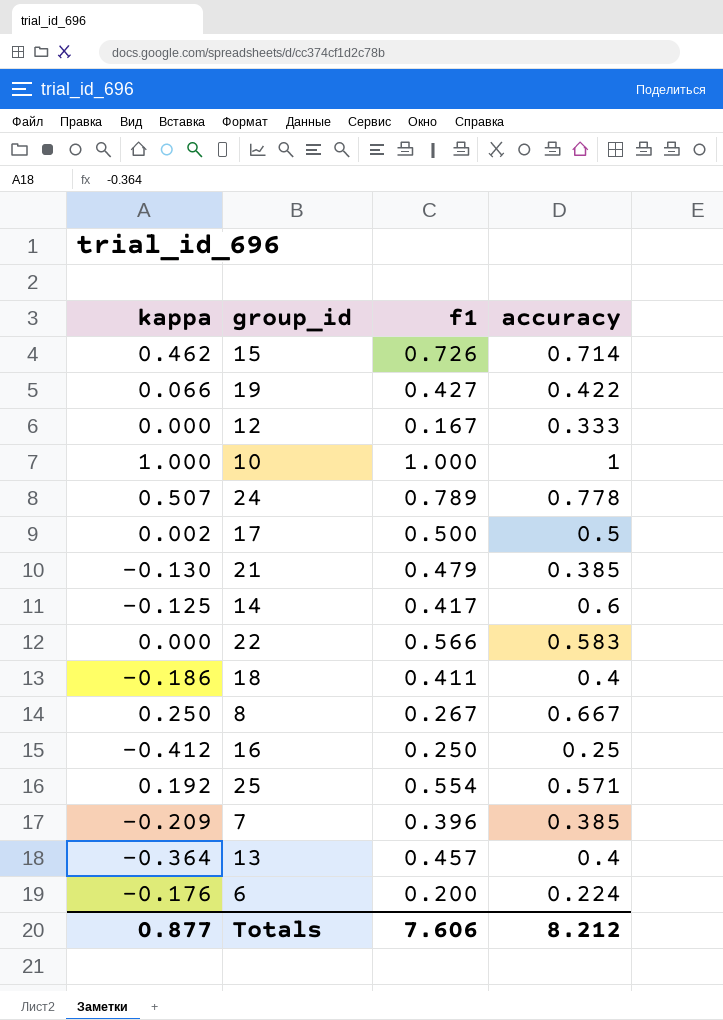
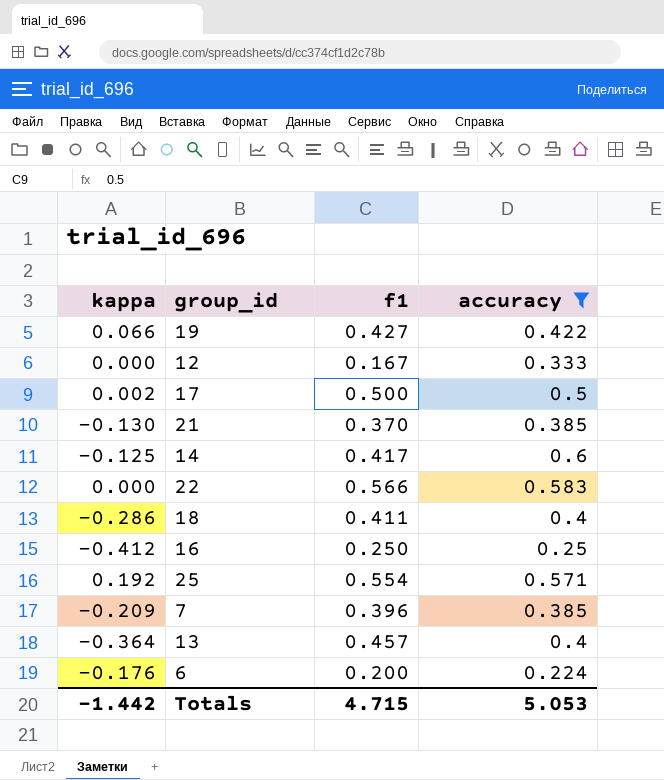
filter: none -> accuracy <= 0.6
21 | f1: 0.479 -> 0.370
18 | kappa: -0.186 -> -0.286
Totals | kappa: 0.877 -> -1.442
Totals | f1: 7.606 -> 4.715
Totals | accuracy: 8.212 -> 5.053

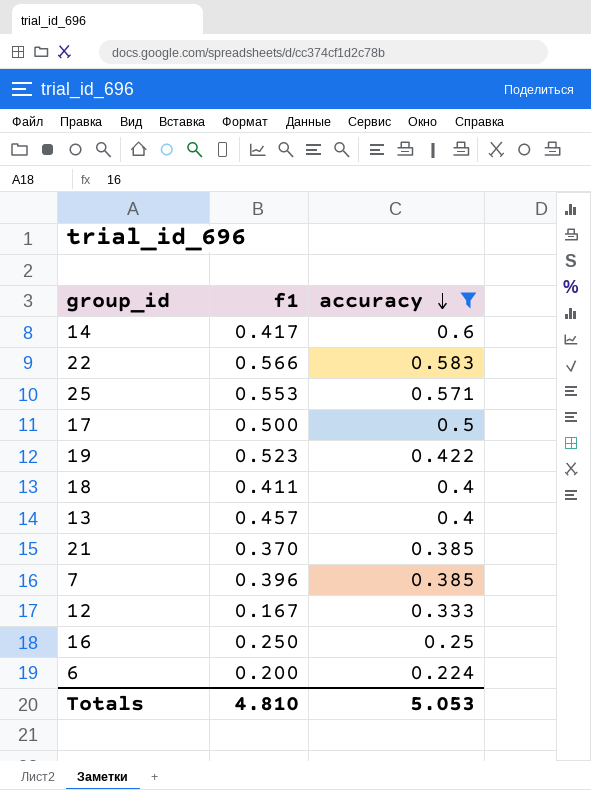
row order: none -> accuracy descending
column kappa | position: 1 -> none
25 | f1: 0.554 -> 0.553
19 | f1: 0.427 -> 0.523
Totals | f1: 4.715 -> 4.810

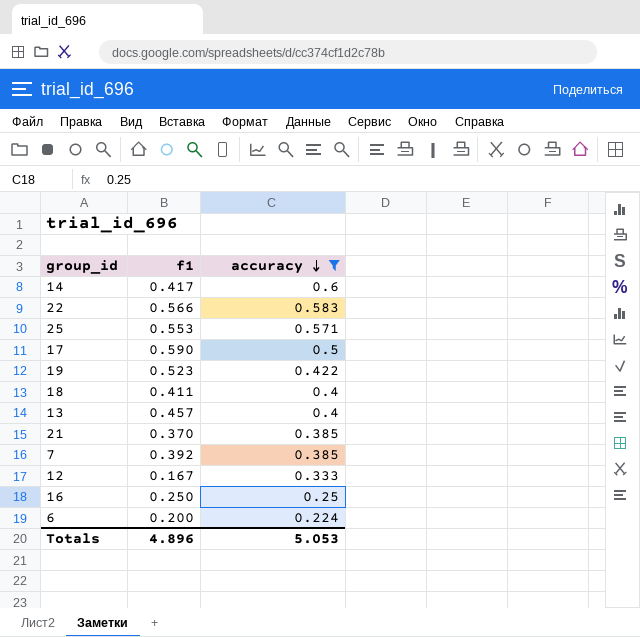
17 | f1: 0.500 -> 0.590
7 | f1: 0.396 -> 0.392
Totals | f1: 4.810 -> 4.896

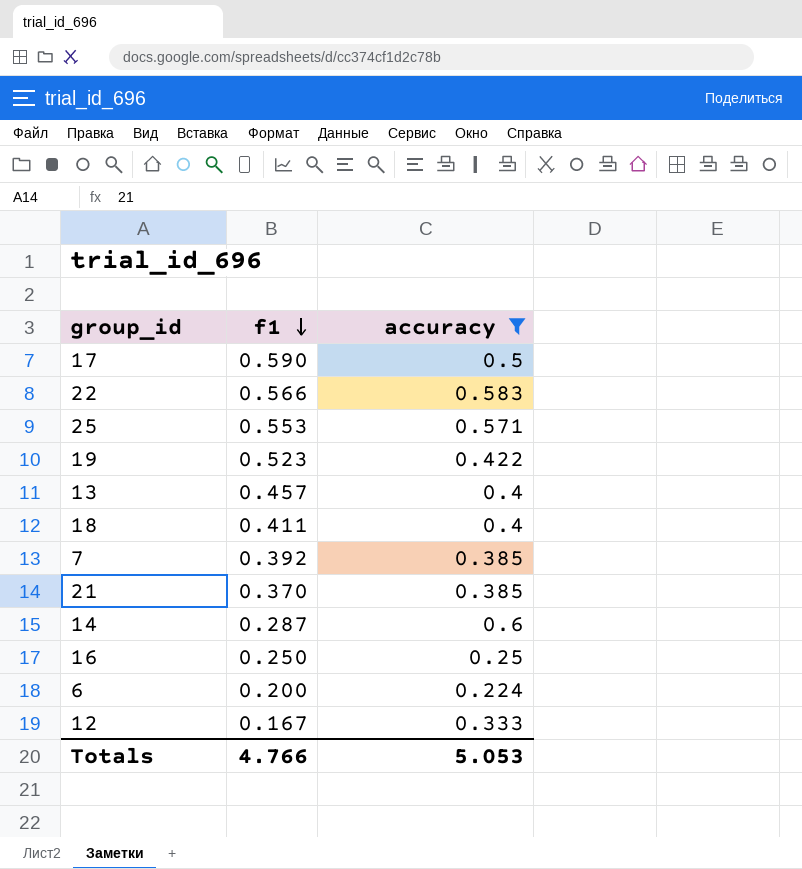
row order: accuracy descending -> f1 descending
14 | f1: 0.417 -> 0.287
Totals | f1: 4.896 -> 4.766

